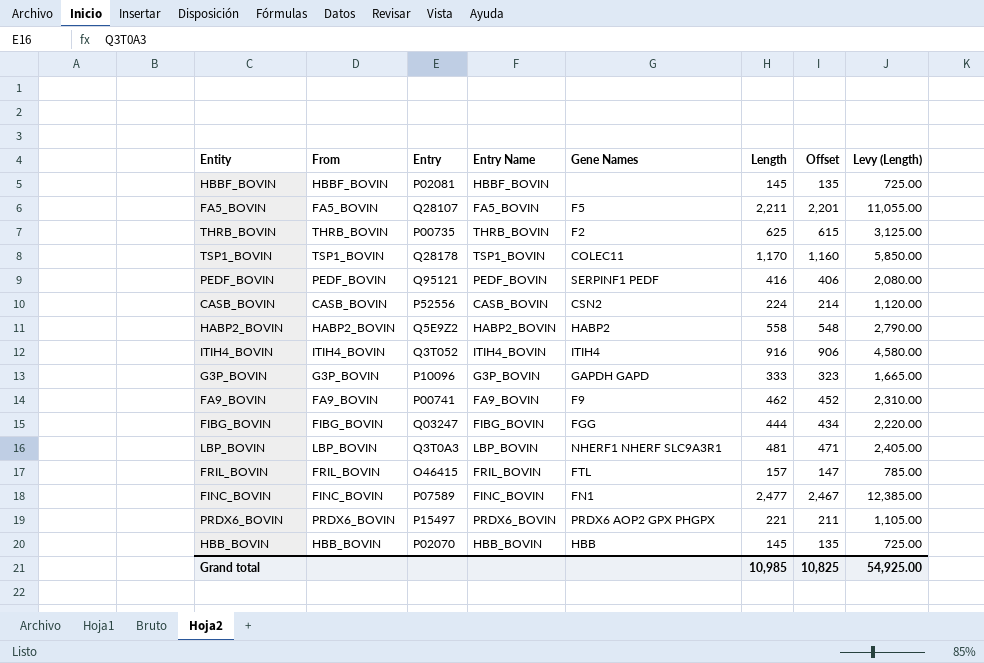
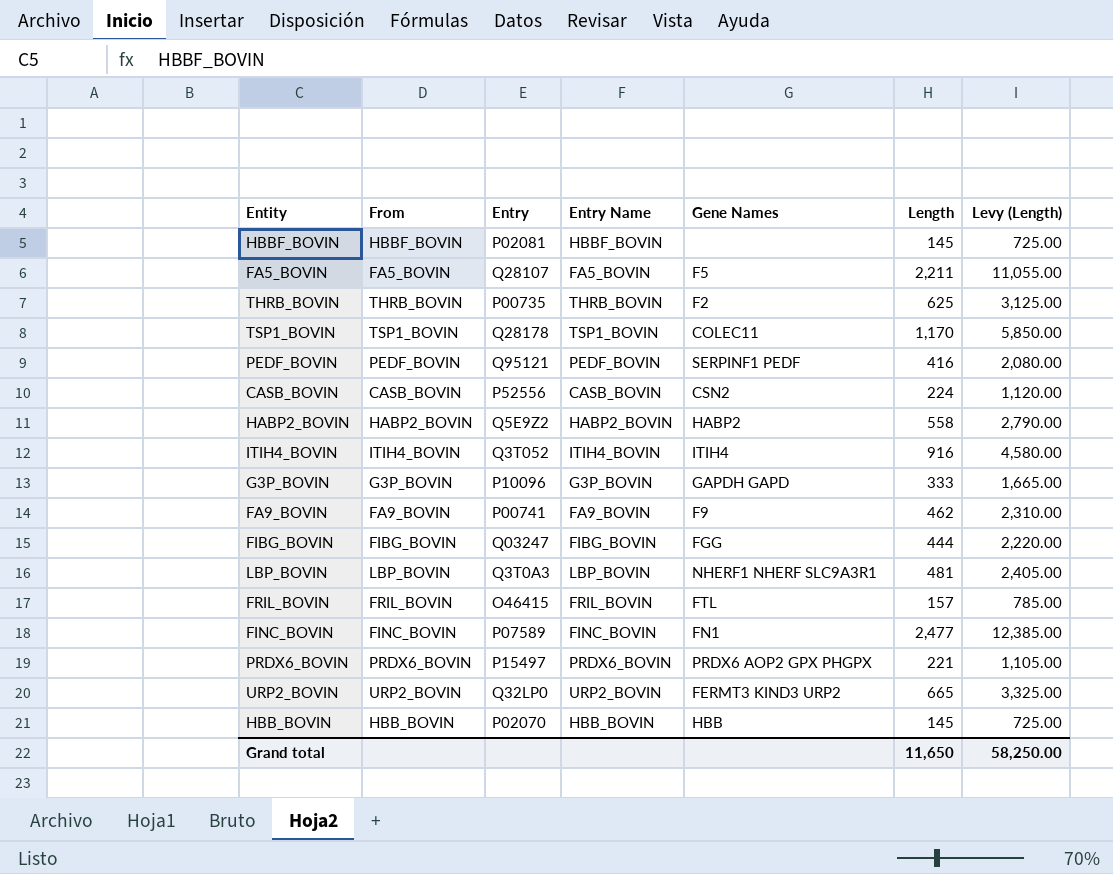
column Offset | formula: [Length] - 10 -> none
row URP2_BOVIN: none -> URP2_BOVIN | Q32LP0 | URP2_BOVIN | FERMT3 KIND3 URP2 | 665 | 3,325.00
Grand total | Length: 10,985 -> 11,650
Grand total | Levy (Length): 54,925.00 -> 58,250.00

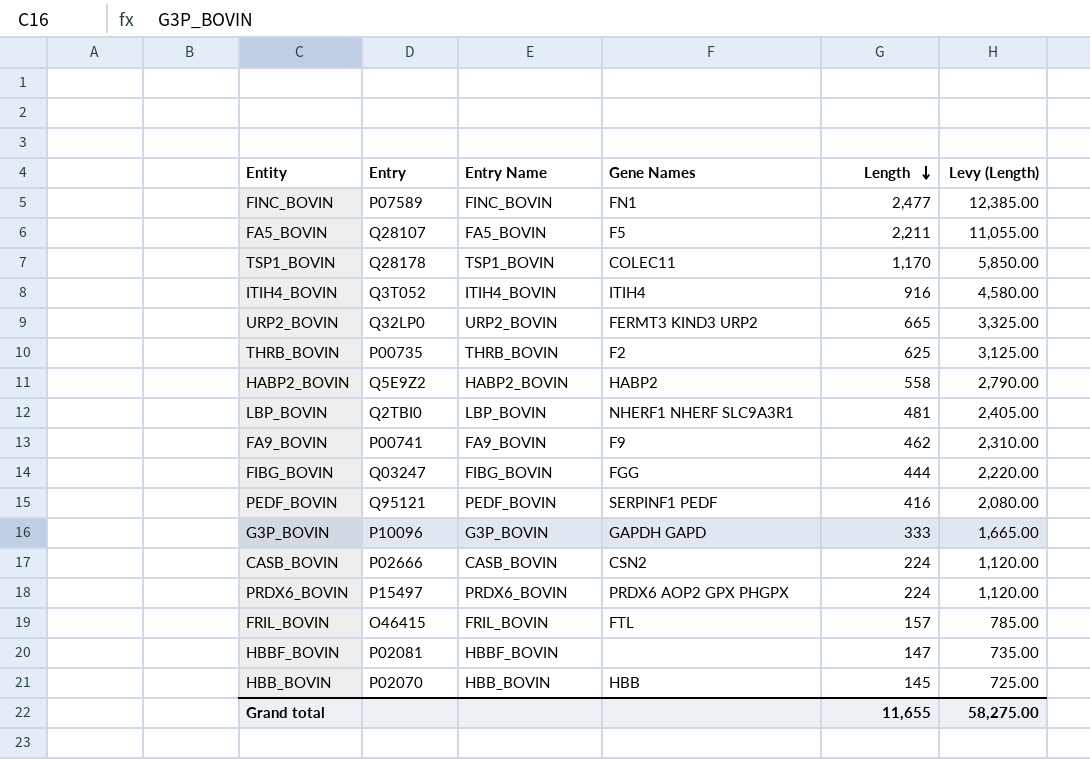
row order: none -> Length descending
column From | position: 2 -> none
LBP_BOVIN | Entry: Q3T0A3 -> Q2TBI0
CASB_BOVIN | Entry: P52556 -> P02666
PRDX6_BOVIN | Length: 221 -> 224
PRDX6_BOVIN | Levy (Length): 1,105.00 -> 1,120.00
HBBF_BOVIN | Length: 145 -> 147
HBBF_BOVIN | Levy (Length): 725.00 -> 735.00
Grand total | Length: 11,650 -> 11,655
Grand total | Levy (Length): 58,250.00 -> 58,275.00

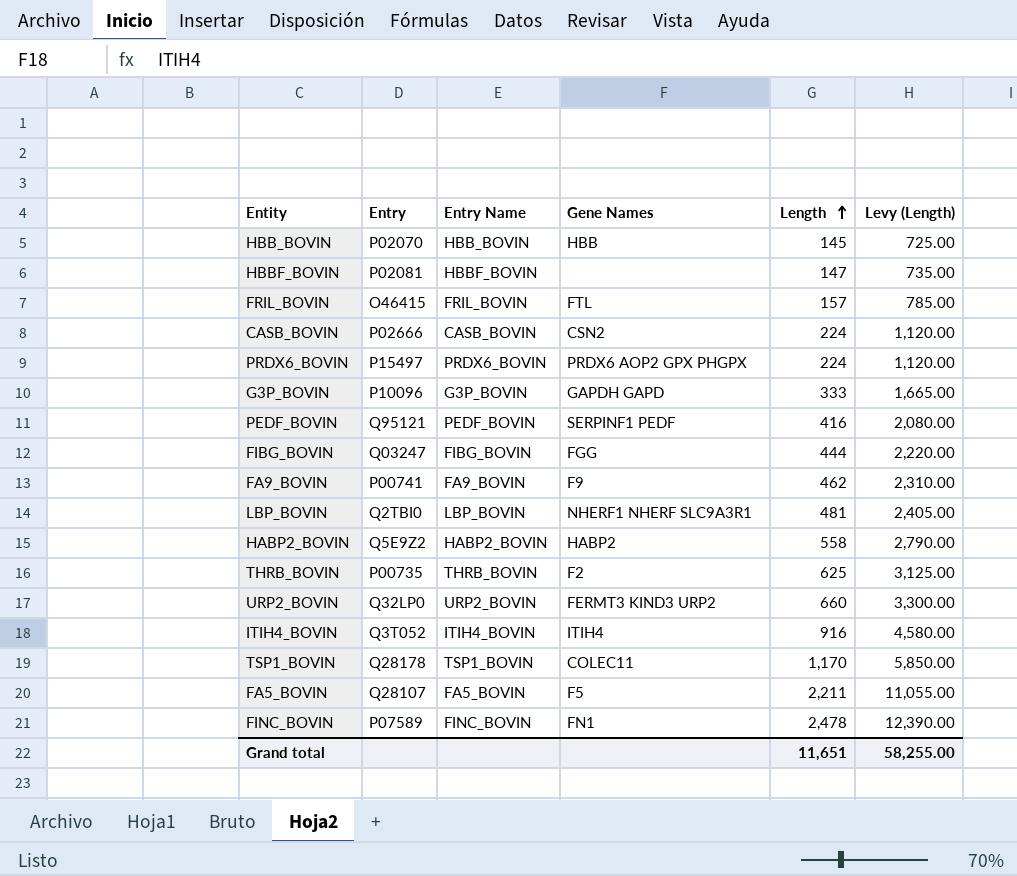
row order: Length descending -> Length ascending
URP2_BOVIN | Length: 665 -> 660
URP2_BOVIN | Levy (Length): 3,325.00 -> 3,300.00
FINC_BOVIN | Length: 2,477 -> 2,478
FINC_BOVIN | Levy (Length): 12,385.00 -> 12,390.00
Grand total | Length: 11,655 -> 11,651
Grand total | Levy (Length): 58,275.00 -> 58,255.00

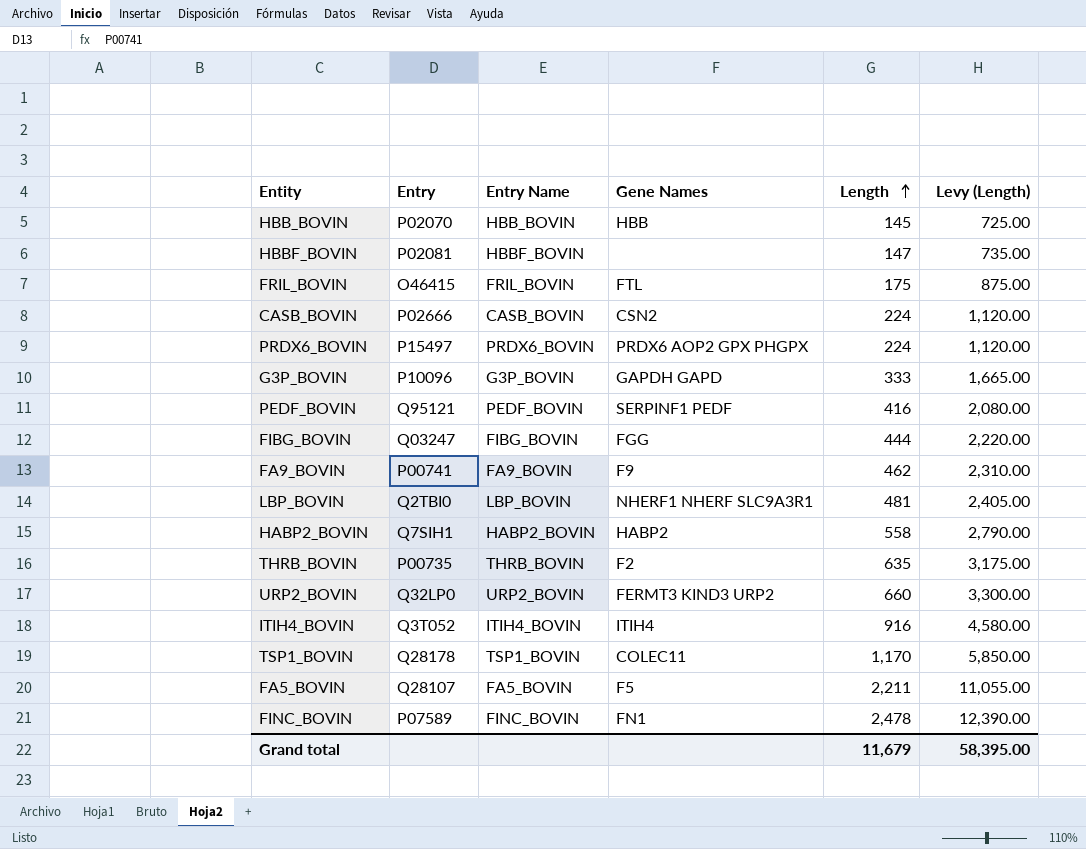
FRIL_BOVIN | Length: 157 -> 175
FRIL_BOVIN | Levy (Length): 785.00 -> 875.00
HABP2_BOVIN | Entry: Q5E9Z2 -> Q7SIH1
THRB_BOVIN | Length: 625 -> 635
THRB_BOVIN | Levy (Length): 3,125.00 -> 3,175.00
Grand total | Length: 11,651 -> 11,679
Grand total | Levy (Length): 58,255.00 -> 58,395.00

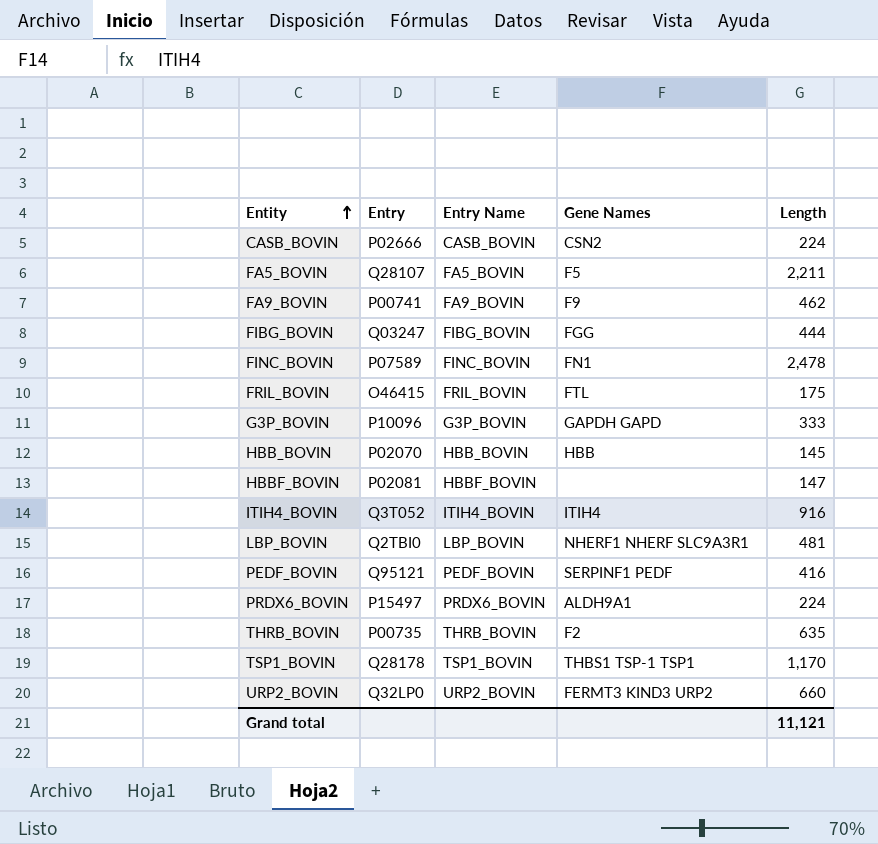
row order: Length ascending -> Entity ascending
column Levy (Length) | formula: [Length] * 5 -> none
row HABP2_BOVIN: Q7SIH1 | HABP2_BOVIN | HABP2 | 558 | 2,790.00 -> none
PRDX6_BOVIN | Gene Names: PRDX6 AOP2 GPX PHGPX -> ALDH9A1
TSP1_BOVIN | Gene Names: COLEC11 -> THBS1 TSP-1 TSP1
Grand total | Length: 11,679 -> 11,121

